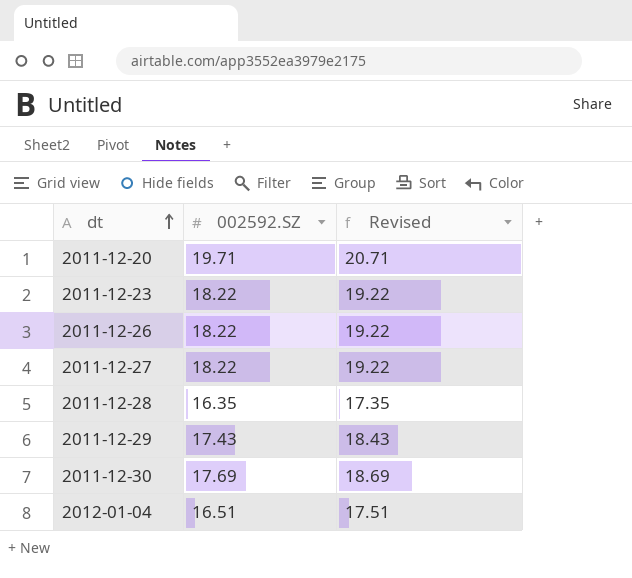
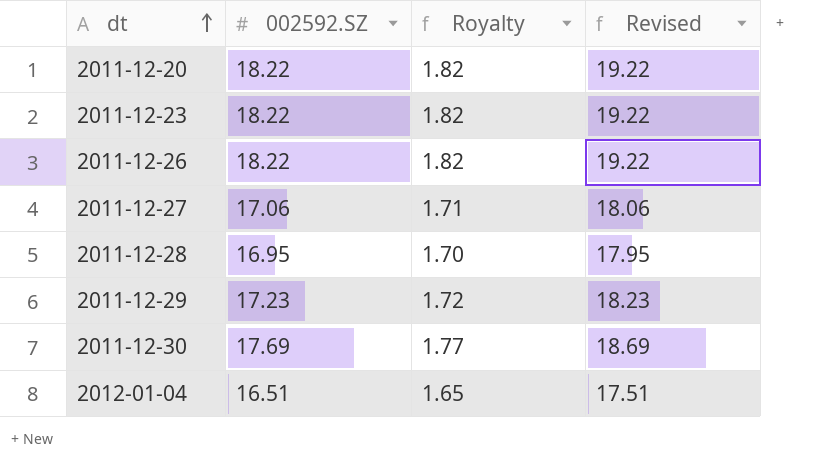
column Royalty | formula: none -> [002592.SZ] * 0.1
2011-12-20 | 002592.SZ: 19.71 -> 18.22
2011-12-20 | Revised: 20.71 -> 19.22
2011-12-27 | 002592.SZ: 18.22 -> 17.06
2011-12-27 | Revised: 19.22 -> 18.06
2011-12-28 | 002592.SZ: 16.35 -> 16.95
2011-12-28 | Revised: 17.35 -> 17.95
2011-12-29 | 002592.SZ: 17.43 -> 17.23
2011-12-29 | Revised: 18.43 -> 18.23

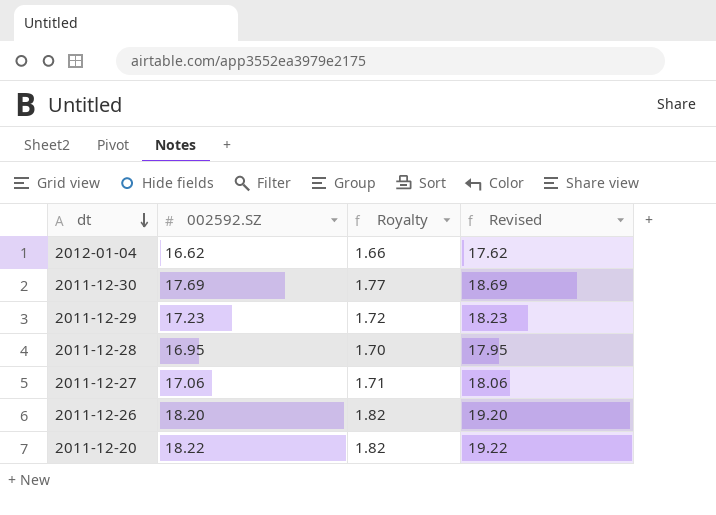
row order: dt ascending -> dt descending
row 2011-12-23: 18.22 | 1.82 | 19.22 -> none
2012-01-04 | 002592.SZ: 16.51 -> 16.62
2012-01-04 | Royalty: 1.65 -> 1.66
2012-01-04 | Revised: 17.51 -> 17.62
2011-12-26 | 002592.SZ: 18.22 -> 18.20
2011-12-26 | Revised: 19.22 -> 19.20

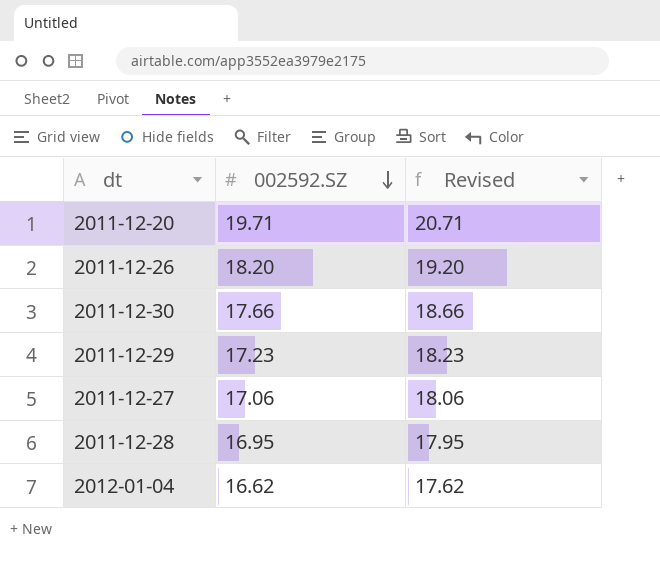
row order: dt descending -> 002592.SZ descending
column Royalty | formula: [002592.SZ] * 0.1 -> none
2011-12-20 | 002592.SZ: 18.22 -> 19.71
2011-12-20 | Revised: 19.22 -> 20.71
2011-12-30 | 002592.SZ: 17.69 -> 17.66
2011-12-30 | Revised: 18.69 -> 18.66

